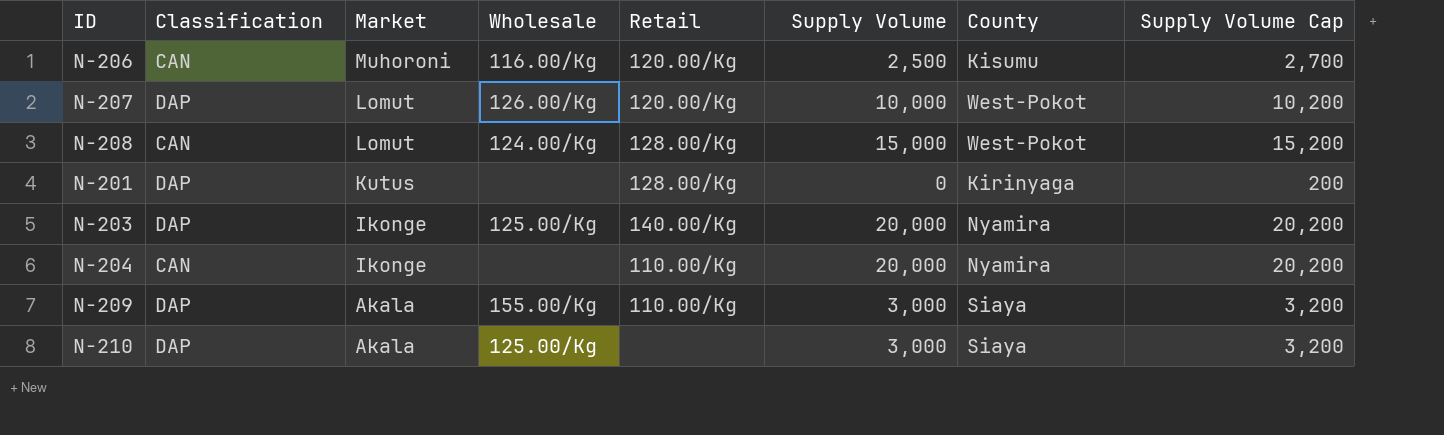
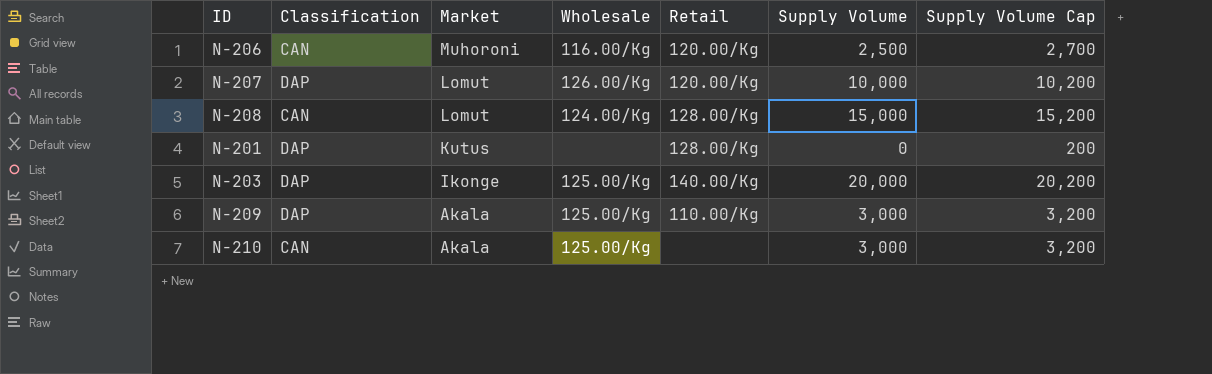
column County | position: 7 -> none
row N-204: CAN | Ikonge | none | 110.00/Kg | 20,000 | Nyamira | 20,200 -> none
N-209 | Wholesale: 155.00/Kg -> 125.00/Kg
N-210 | Classification: DAP -> CAN

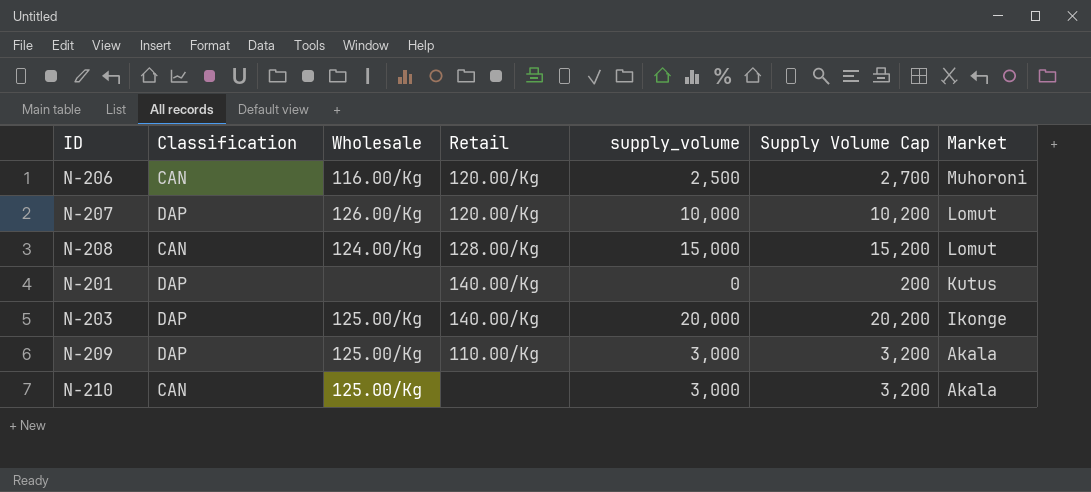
column name: Supply Volume -> supply_volume
column Market | position: 3 -> 7
N-201 | Retail: 128.00/Kg -> 140.00/Kg

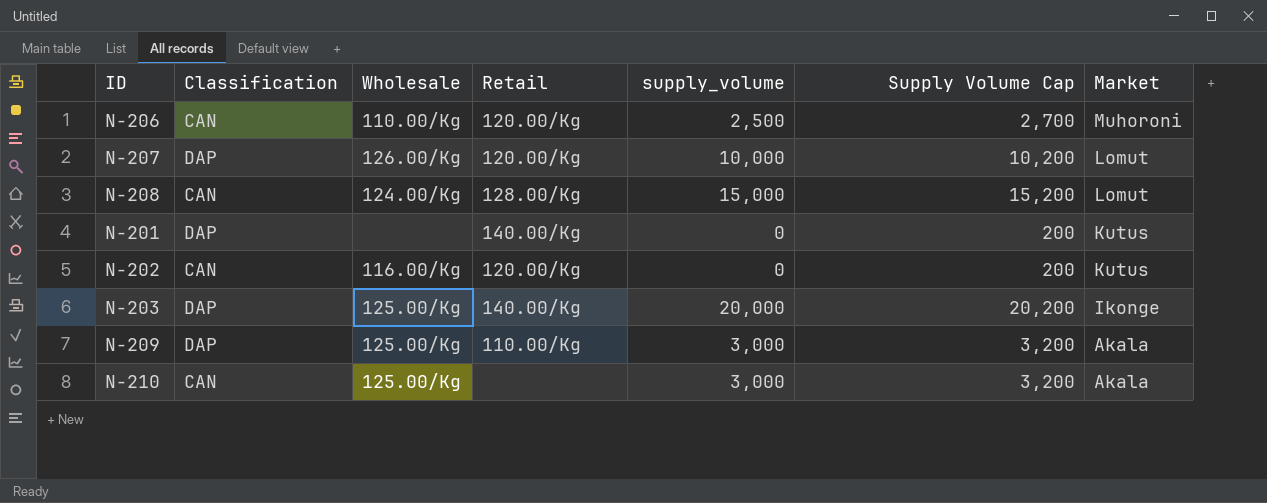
N-206 | Wholesale: 116.00/Kg -> 110.00/Kg
row N-202: none -> CAN | 116.00/Kg | 120.00/Kg | 0 | 200 | Kutus

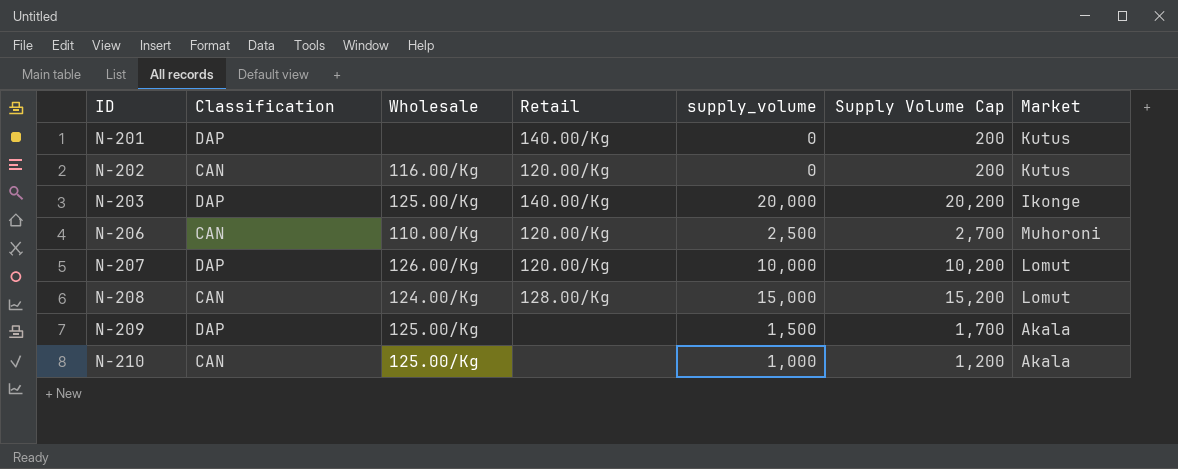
row order: Market descending -> ID ascending
N-209 | Retail: 110.00/Kg -> none
N-209 | supply_volume: 3,000 -> 1,500
N-209 | Supply Volume Cap: 3,200 -> 1,700
N-210 | supply_volume: 3,000 -> 1,000
N-210 | Supply Volume Cap: 3,200 -> 1,200

